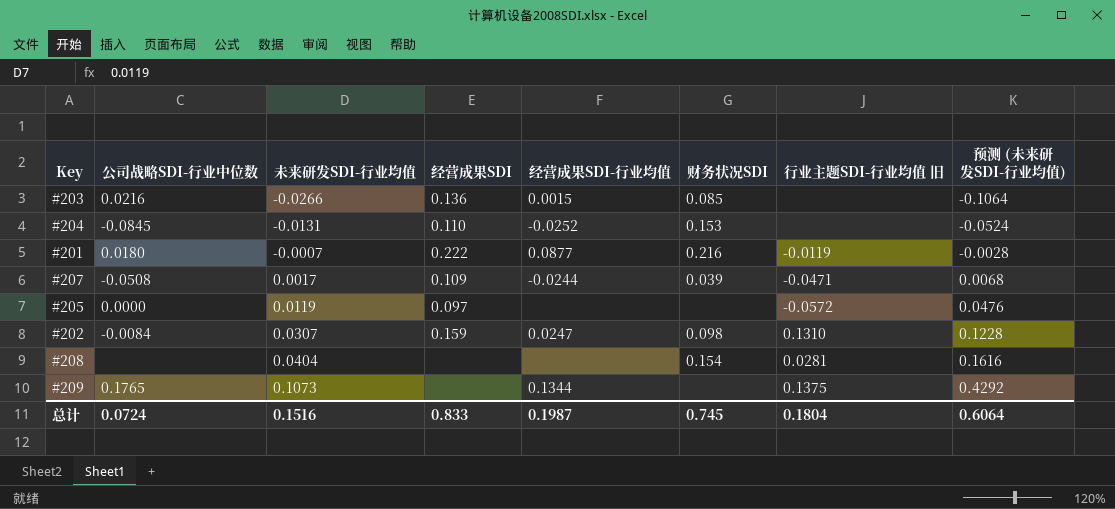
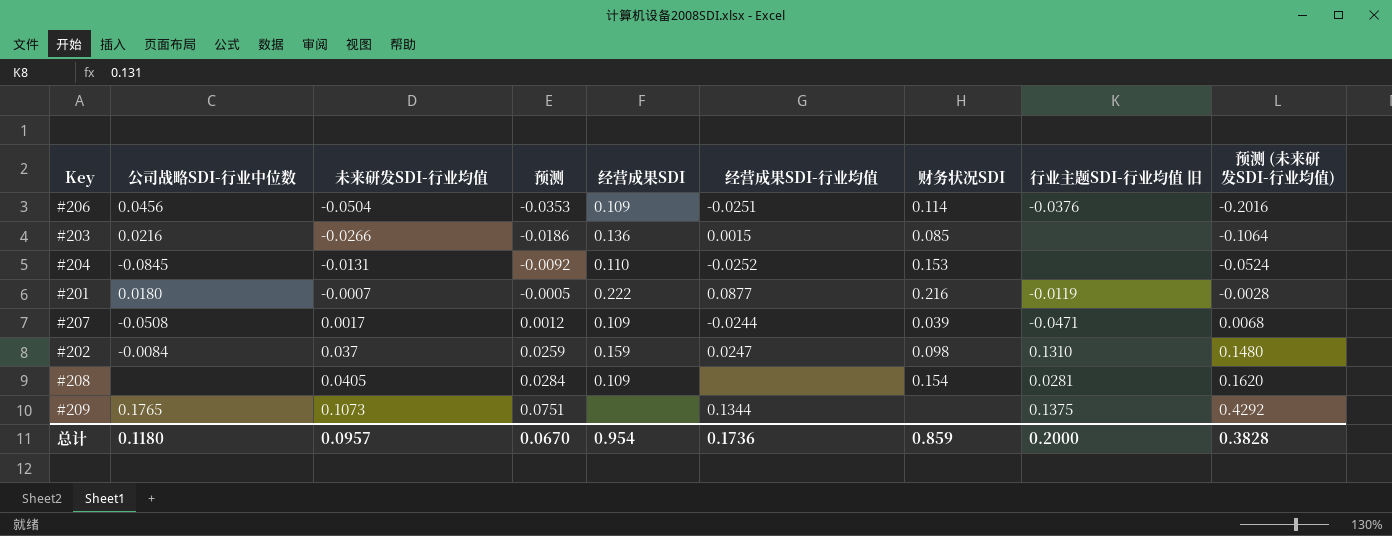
column 预测 | formula: none -> [未来研发SDI-行业均值] * 0.7
row #205: 0.0000 | 0.0119 | 0.097 | none | none | -0.0572 | 0.0476 -> none
row #206: none -> 0.0456 | -0.0504 | -0.0353 | 0.109 | -0.0251 | 0.114 | -0.0376 | -0.2016
#202 | 未来研发SDI-行业均值: 0.0307 -> 0.037
#202 | 预测 (未来研发SDI-行业均值): 0.1228 -> 0.1480
#208 | 未来研发SDI-行业均值: 0.0404 -> 0.0405
#208 | 经营成果SDI: none -> 0.109
#208 | 预测 (未来研发SDI-行业均值): 0.1616 -> 0.1620
总计 | 公司战略SDI-行业中位数: 0.0724 -> 0.1180
总计 | 未来研发SDI-行业均值: 0.1516 -> 0.0957
总计 | 经营成果SDI: 0.833 -> 0.954
总计 | 经营成果SDI-行业均值: 0.1987 -> 0.1736
总计 | 财务状况SDI: 0.745 -> 0.859
总计 | 行业主题SDI-行业均值 旧: 0.1804 -> 0.2000
总计 | 预测 (未来研发SDI-行业均值): 0.6064 -> 0.3828

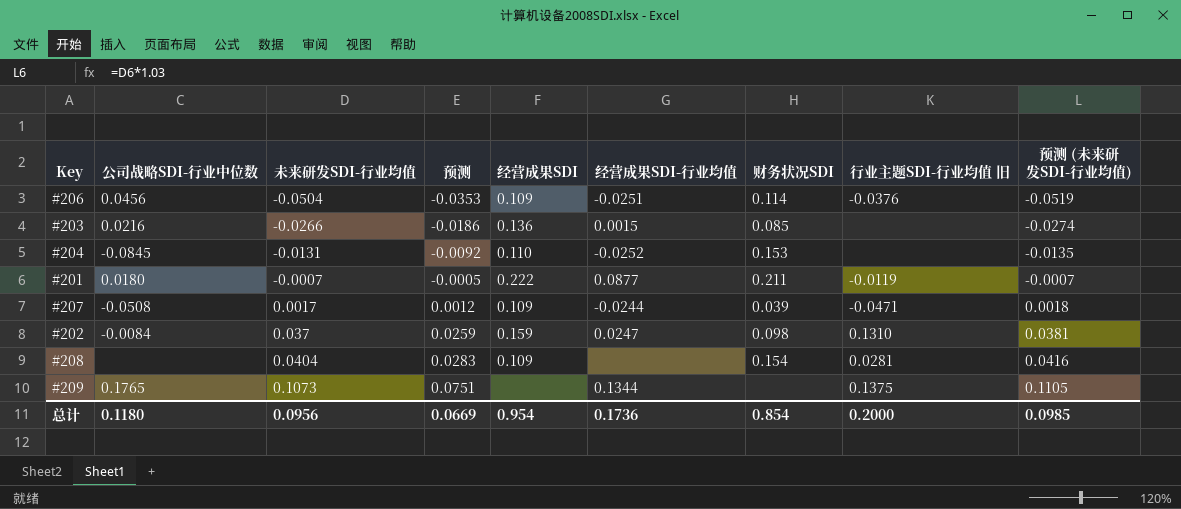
column 预测 (未来研发SDI-行业均值) | formula: [未来研发SDI-行业均值] * 4 -> [未来研发SDI-行业均值] * 1.03
#201 | 财务状况SDI: 0.216 -> 0.211
#208 | 未来研发SDI-行业均值: 0.0405 -> 0.0404
#208 | 预测: 0.0284 -> 0.0283
总计 | 未来研发SDI-行业均值: 0.0957 -> 0.0956
总计 | 预测: 0.0670 -> 0.0669
总计 | 财务状况SDI: 0.859 -> 0.854
总计 | 预测 (未来研发SDI-行业均值): 0.3828 -> 0.0985

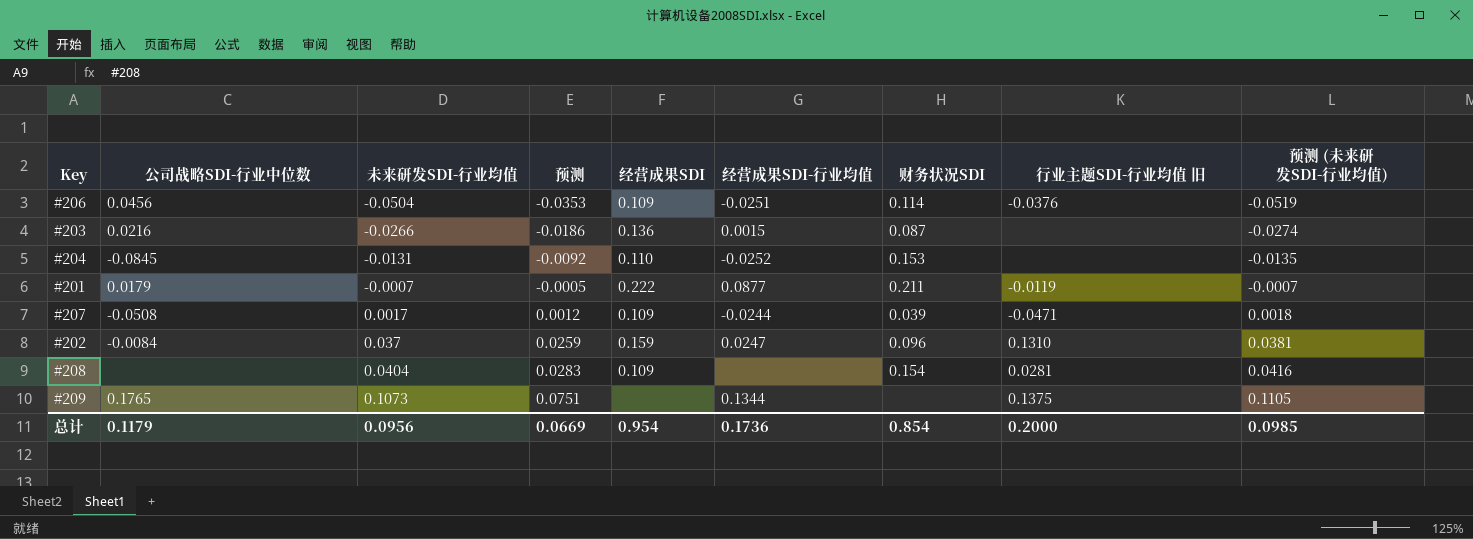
#203 | 财务状况SDI: 0.085 -> 0.087
#201 | 公司战略SDI-行业中位数: 0.0180 -> 0.0179
#202 | 财务状况SDI: 0.098 -> 0.096
总计 | 公司战略SDI-行业中位数: 0.1180 -> 0.1179

